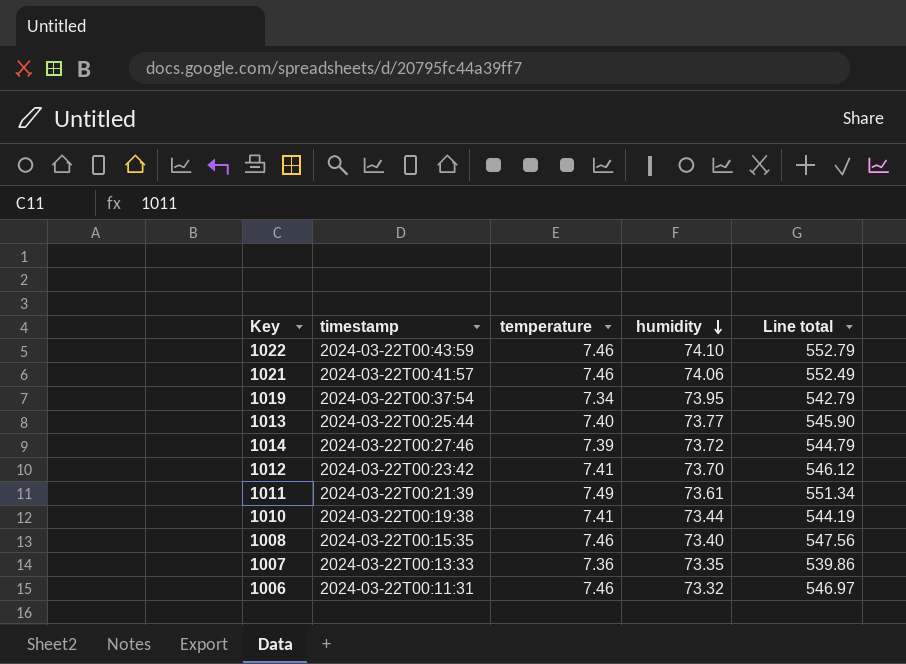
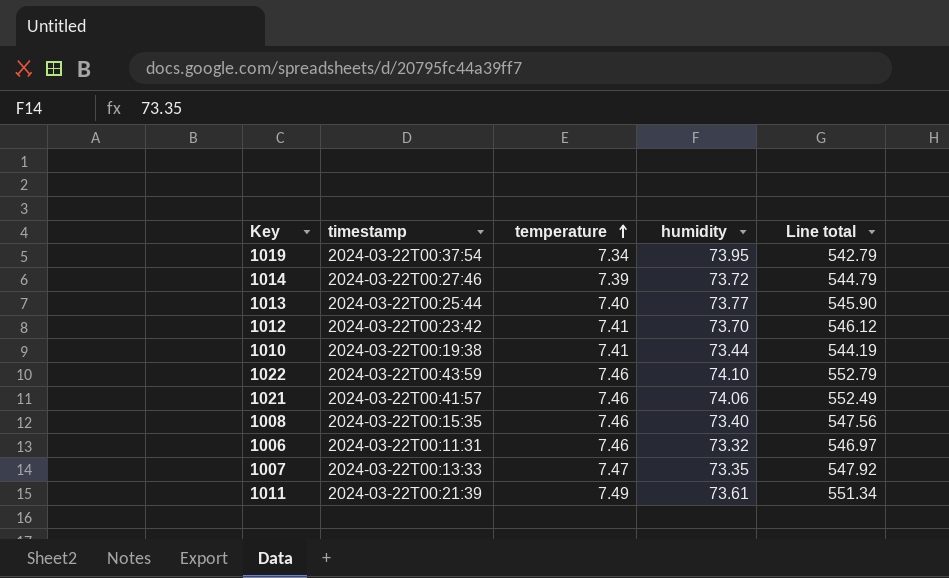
row order: humidity descending -> temperature ascending
1007 | temperature: 7.36 -> 7.47
1007 | Line total: 539.86 -> 547.92

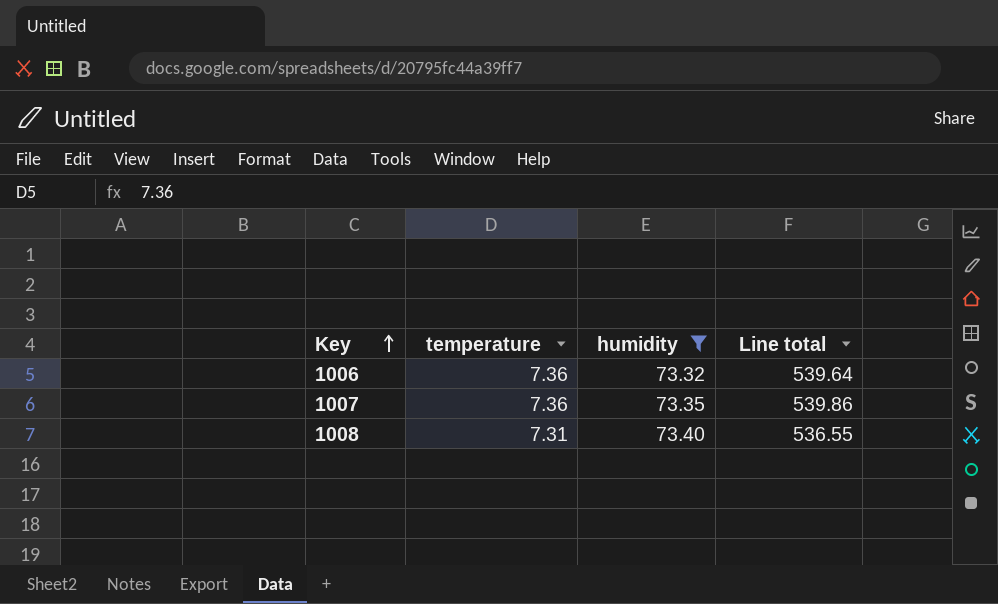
filter: none -> humidity <= 73.40
row order: temperature ascending -> Key ascending
column timestamp | position: 2 -> none
1006 | temperature: 7.46 -> 7.36
1006 | Line total: 546.97 -> 539.64
1007 | temperature: 7.47 -> 7.36
1007 | Line total: 547.92 -> 539.86
1008 | temperature: 7.46 -> 7.31
1008 | Line total: 547.56 -> 536.55

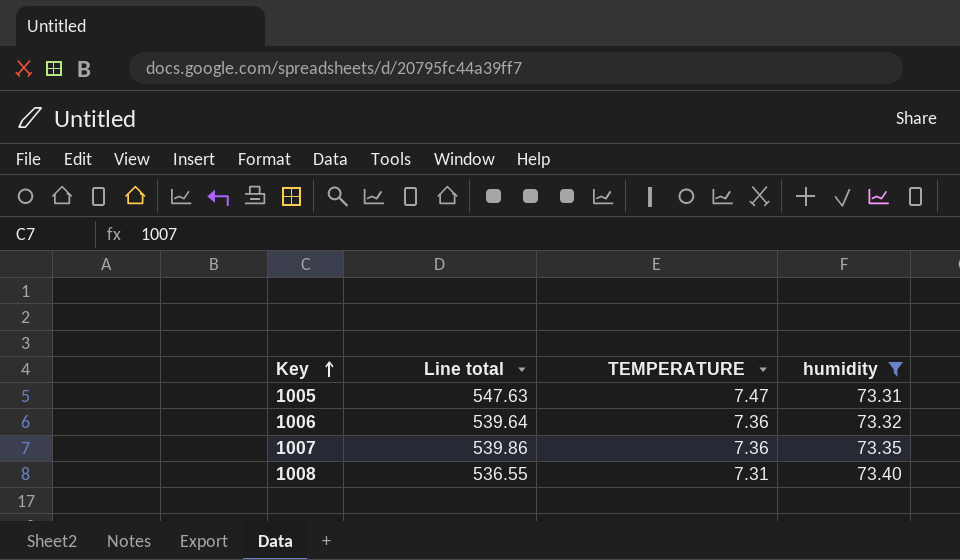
column Line total | position: 4 -> 2
column name: temperature -> TEMPERATURE
row 1005: none -> 547.63 | 7.47 | 73.31

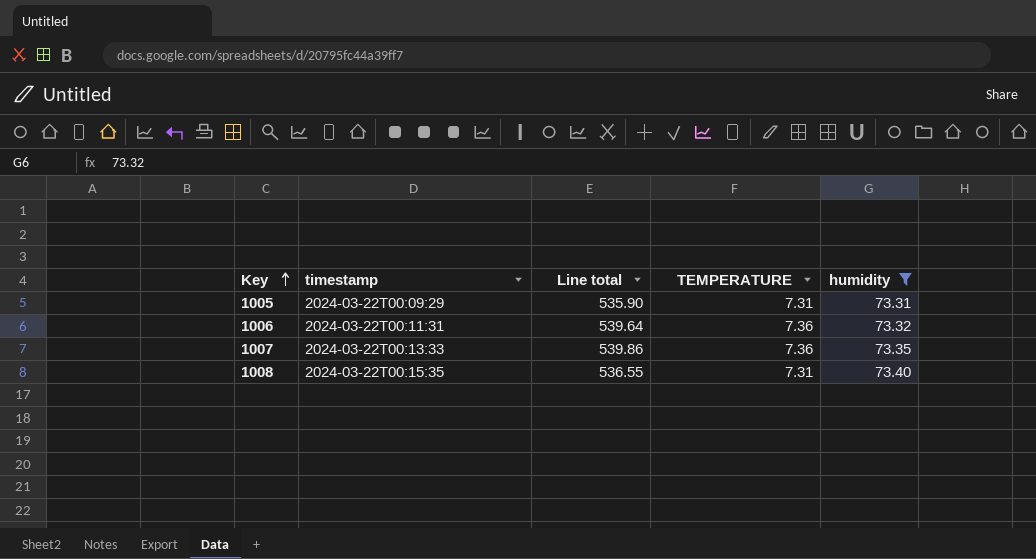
column timestamp | position: none -> 2
1005 | Line total: 547.63 -> 535.90
1005 | TEMPERATURE: 7.47 -> 7.31

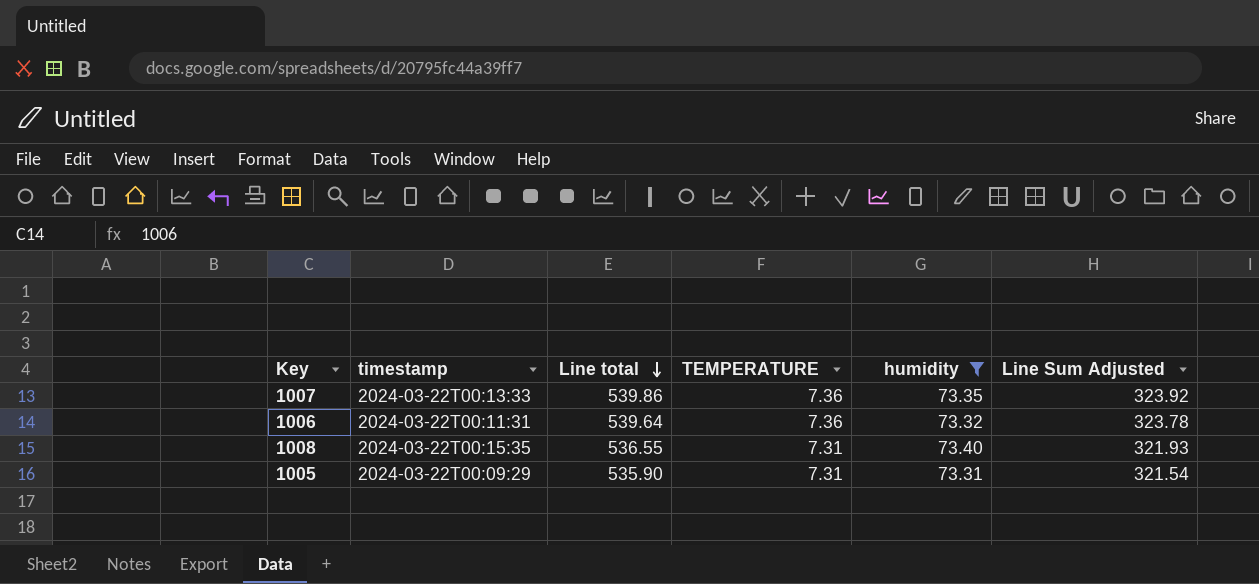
row order: Key ascending -> Line total descending
column Line Sum Adjusted | formula: none -> [Line total] * 0.6

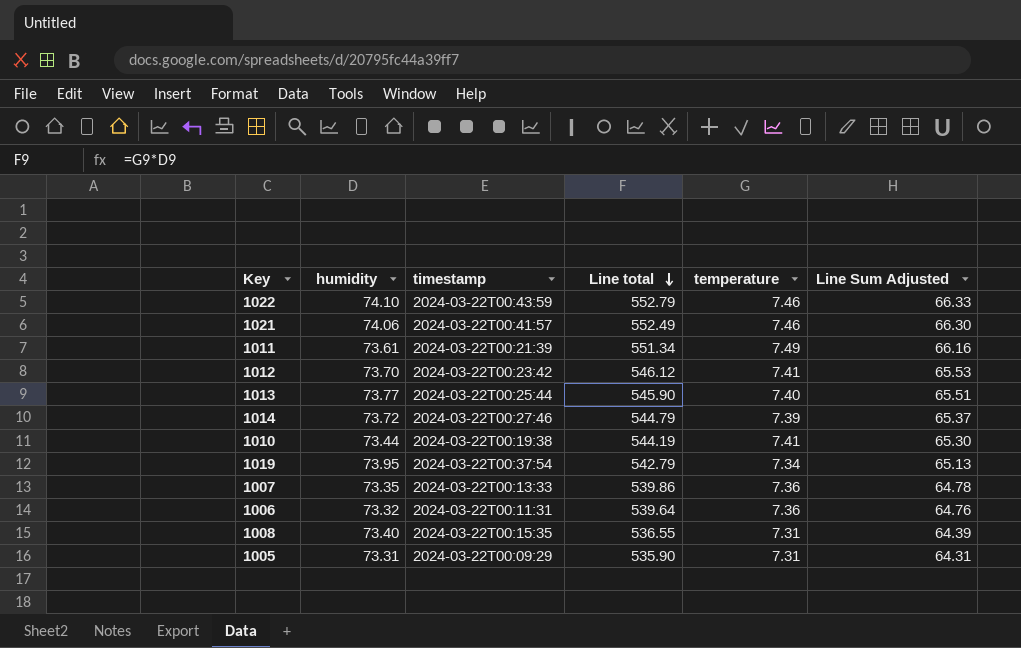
filter: humidity <= 73.40 -> none
column humidity | position: 5 -> 2
column name: TEMPERATURE -> temperature
column Line Sum Adjusted | formula: [Line total] * 0.6 -> [Line total] * 0.12

